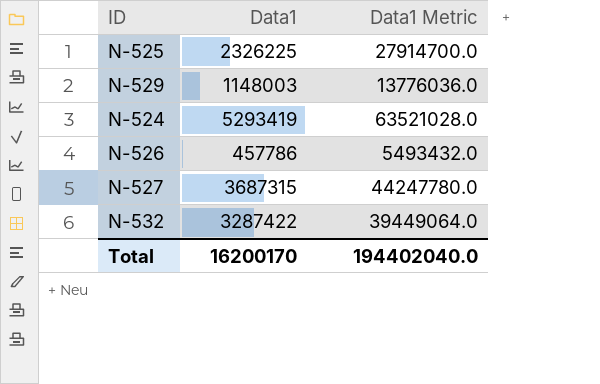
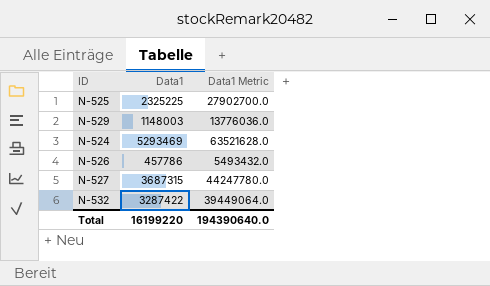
N-525 | Data1: 2326225 -> 2325225
N-525 | Data1 Metric: 27914700.0 -> 27902700.0
N-524 | Data1: 5293419 -> 5293469
N-524 | Data1 Metric: 63521028.0 -> 63521628.0
Total | Data1: 16200170 -> 16199220
Total | Data1 Metric: 194402040.0 -> 194390640.0

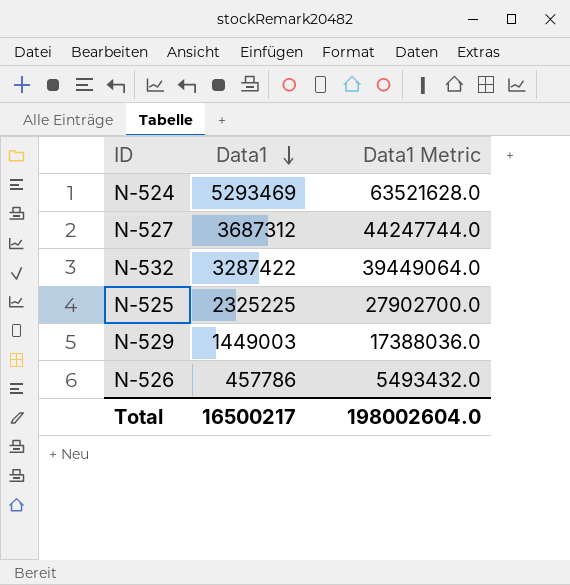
row order: none -> Data1 descending
N-527 | Data1: 3687315 -> 3687312
N-527 | Data1 Metric: 44247780.0 -> 44247744.0
N-529 | Data1: 1148003 -> 1449003
N-529 | Data1 Metric: 13776036.0 -> 17388036.0
Total | Data1: 16199220 -> 16500217
Total | Data1 Metric: 194390640.0 -> 198002604.0

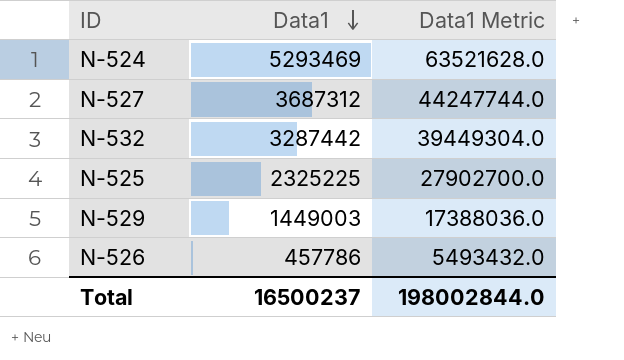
N-532 | Data1: 3287422 -> 3287442
N-532 | Data1 Metric: 39449064.0 -> 39449304.0
Total | Data1: 16500217 -> 16500237
Total | Data1 Metric: 198002604.0 -> 198002844.0

